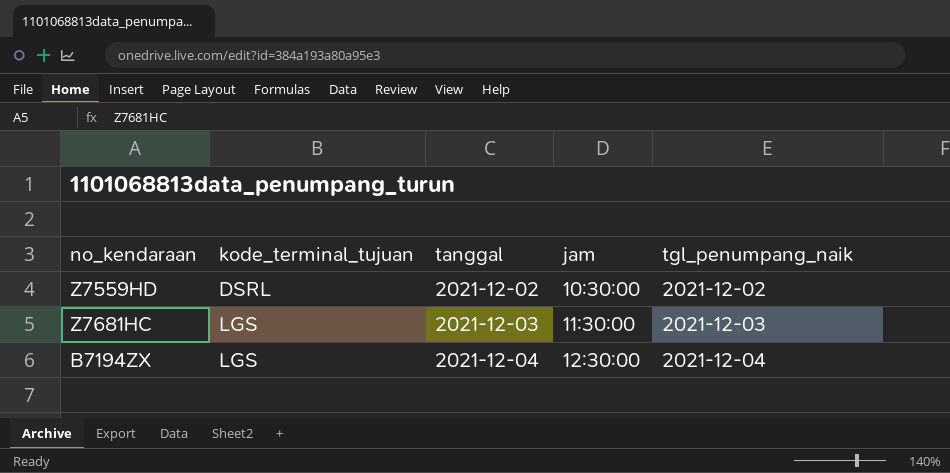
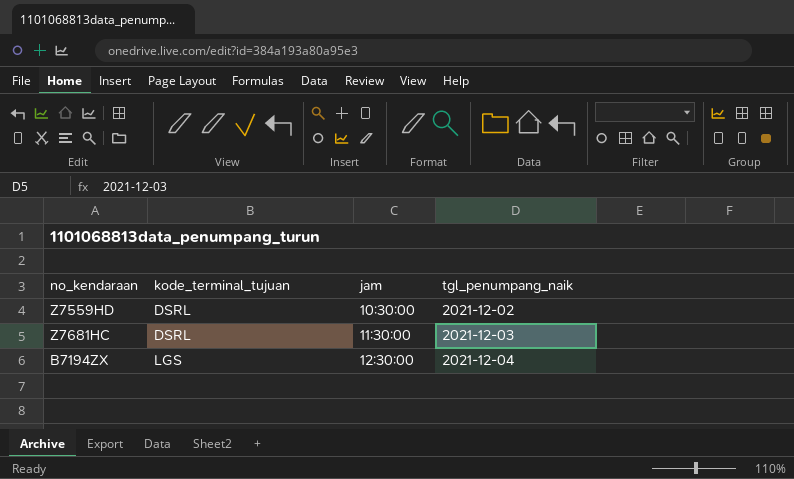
column tanggal | position: 3 -> none
Z7681HC | kode_terminal_tujuan: LGS -> DSRL

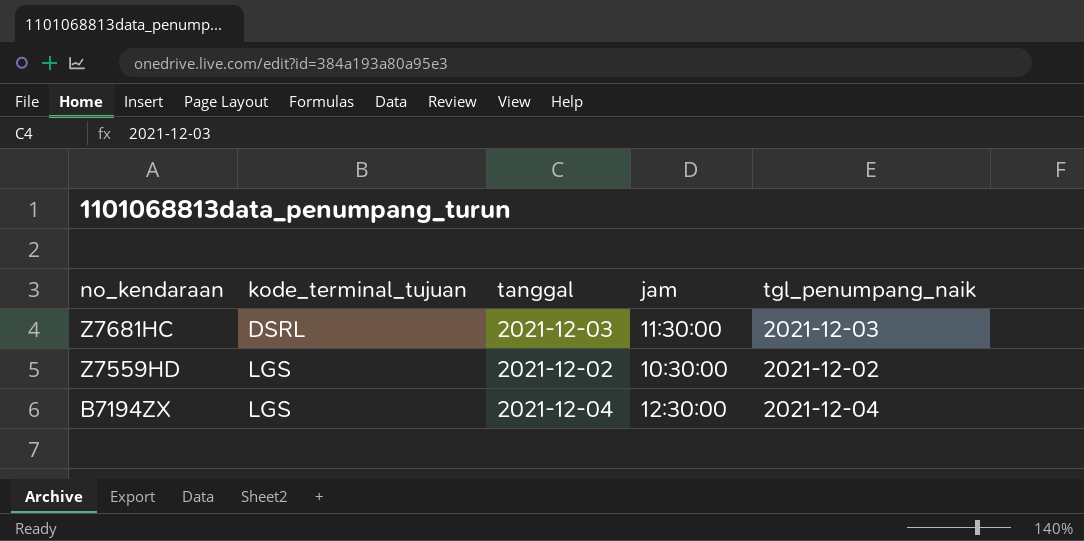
row order: kode_terminal_tujuan ascending -> no_kendaraan descending
column tanggal | position: none -> 3
Z7559HD | kode_terminal_tujuan: DSRL -> LGS

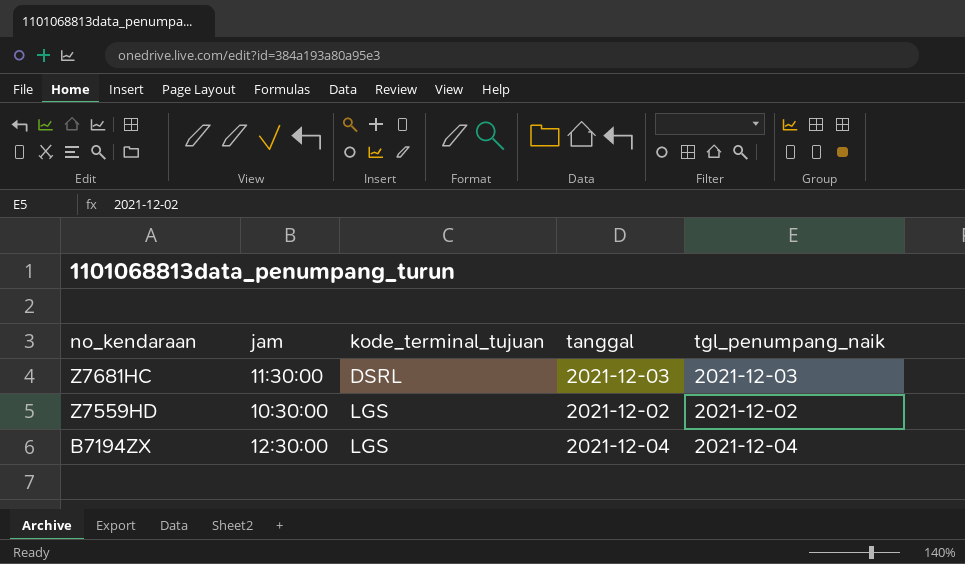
column jam | position: 4 -> 2

